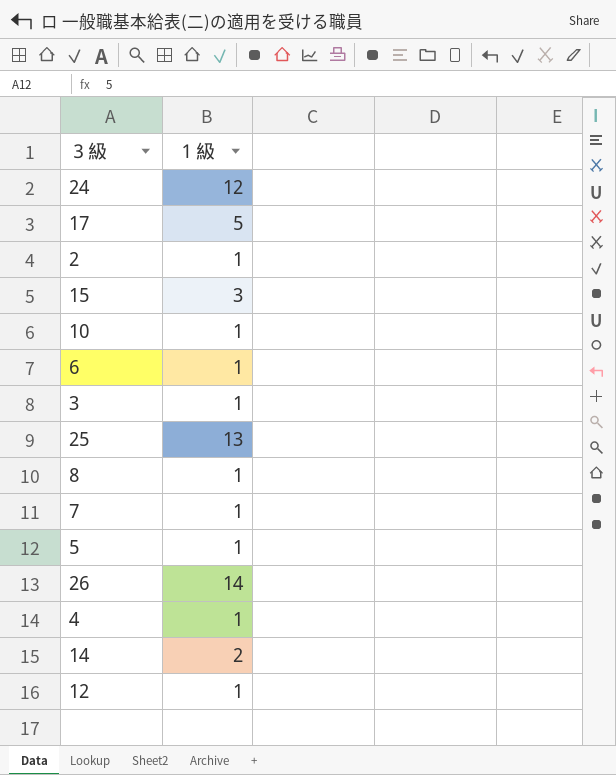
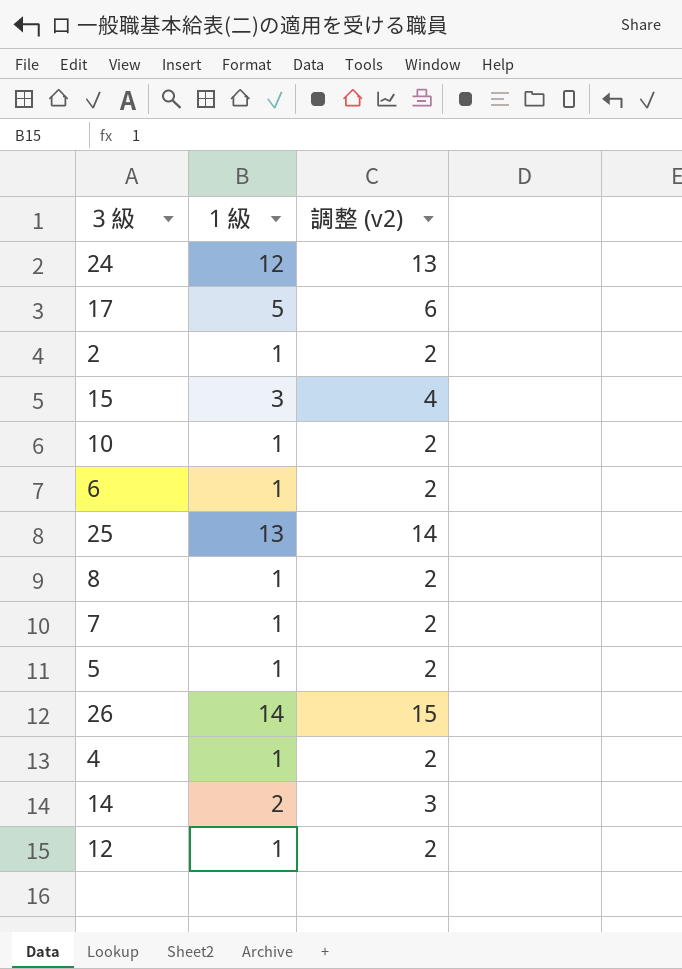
column 調整 (v2) | formula: none -> [１級] + 1
row 3: 1 -> none

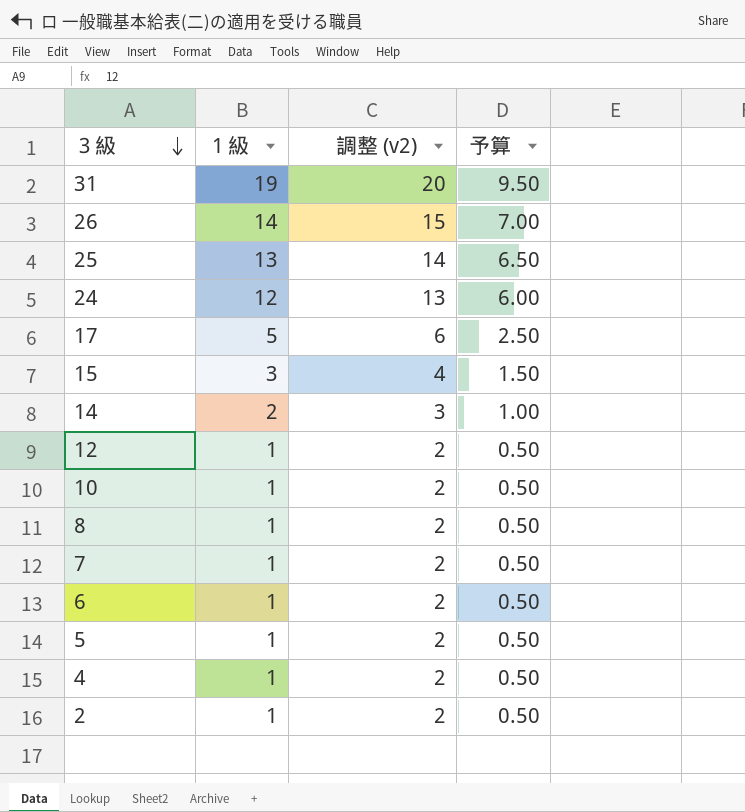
row order: none -> ３級 descending
column 予算 | formula: none -> [１級] * 0.5
row 31: none -> 19 | 20 | 9.50

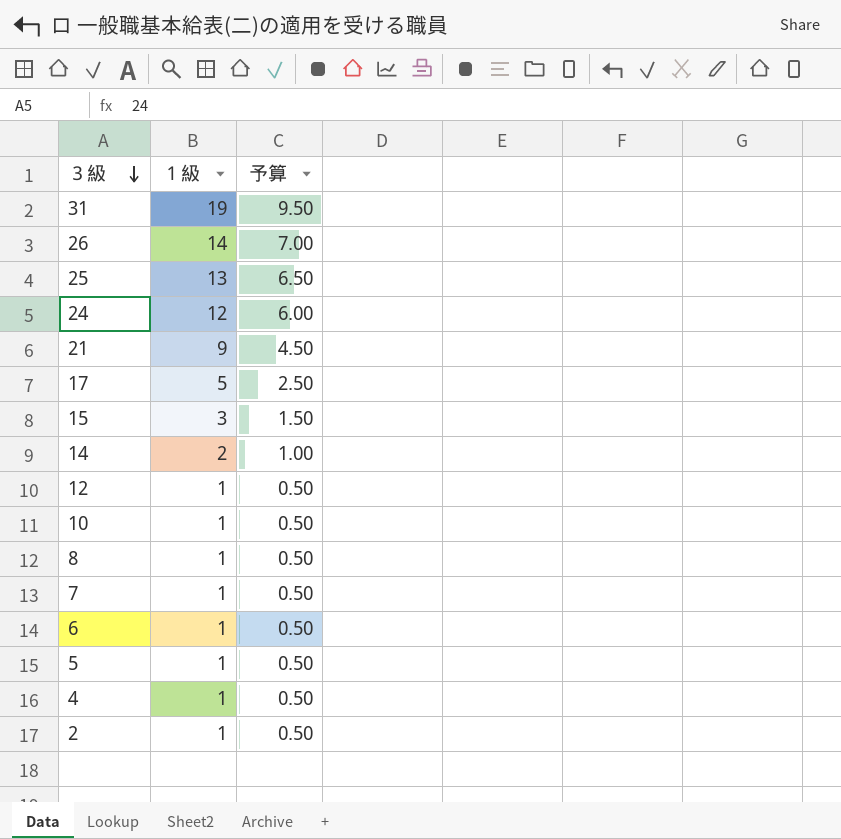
column 調整 (v2) | formula: [１級] + 1 -> none
row 21: none -> 9 | 4.50

